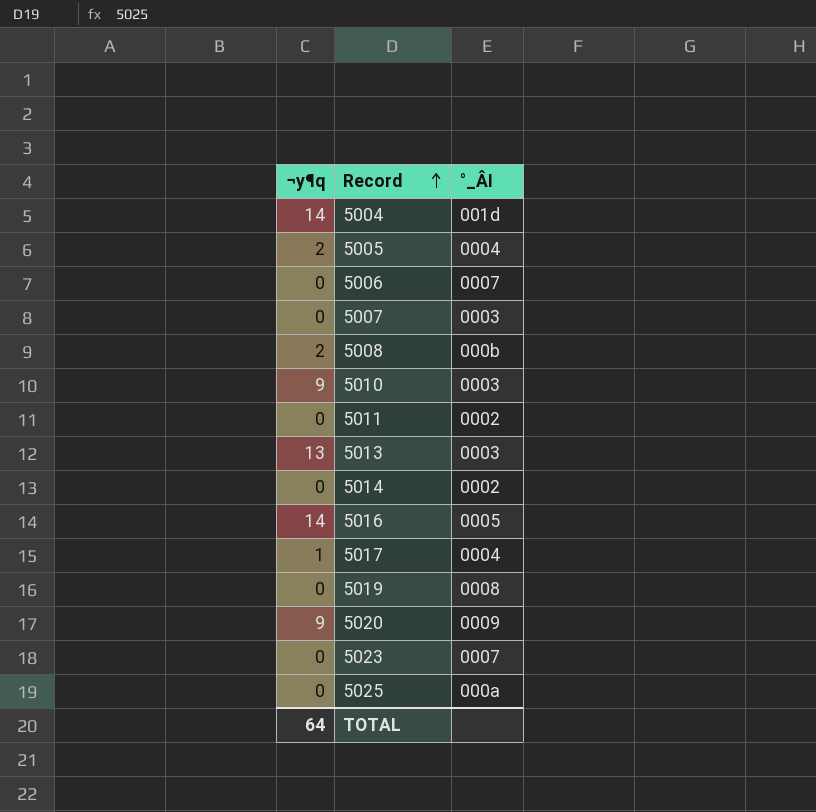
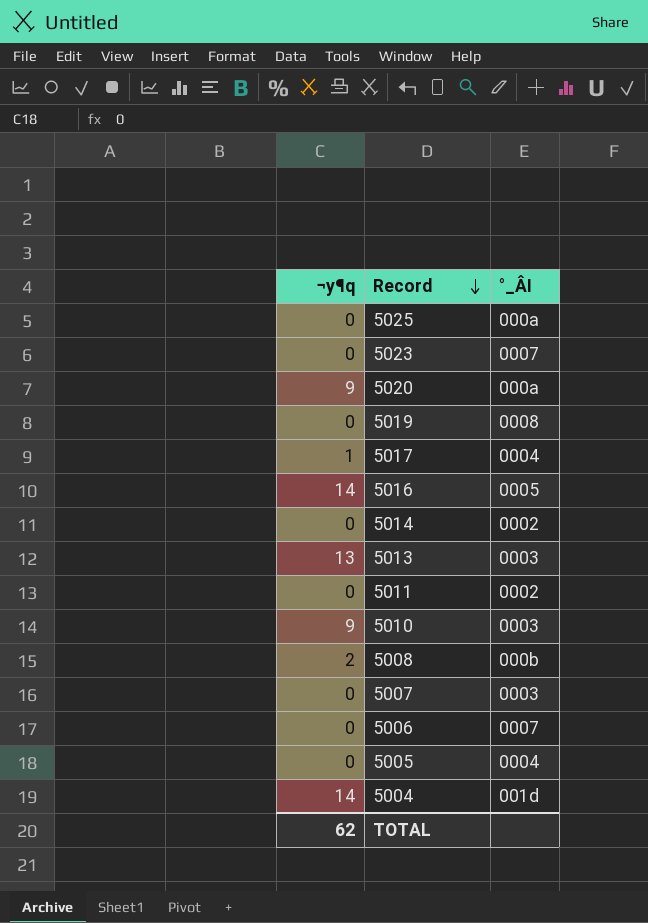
row order: Record ascending -> Record descending
5020 | °_ÂI: 0009 -> 000a
5005 | ¬y¶q: 2 -> 0
TOTAL | ¬y¶q: 64 -> 62

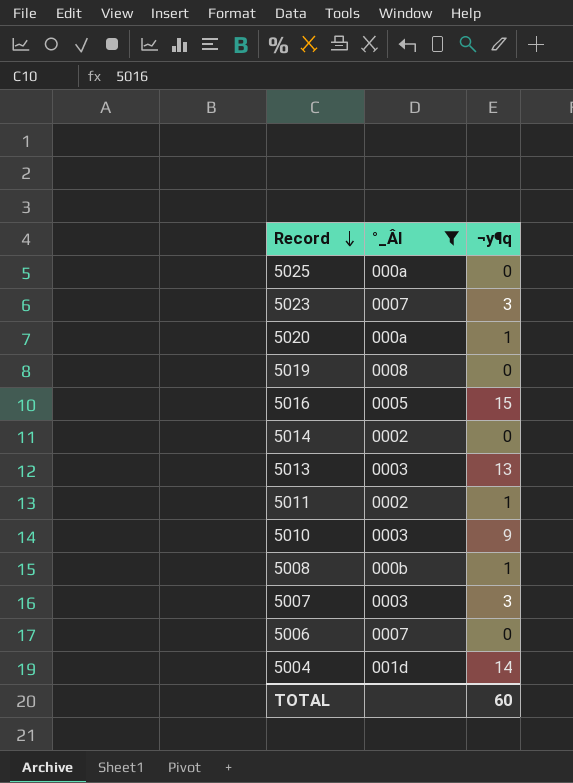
filter: none -> °_ÂI != 0004
column ¬y¶q | position: 1 -> 3
5023 | ¬y¶q: 0 -> 3
5020 | ¬y¶q: 9 -> 1
5016 | ¬y¶q: 14 -> 15
5011 | ¬y¶q: 0 -> 1
5008 | ¬y¶q: 2 -> 1
5007 | ¬y¶q: 0 -> 3
TOTAL | ¬y¶q: 62 -> 60

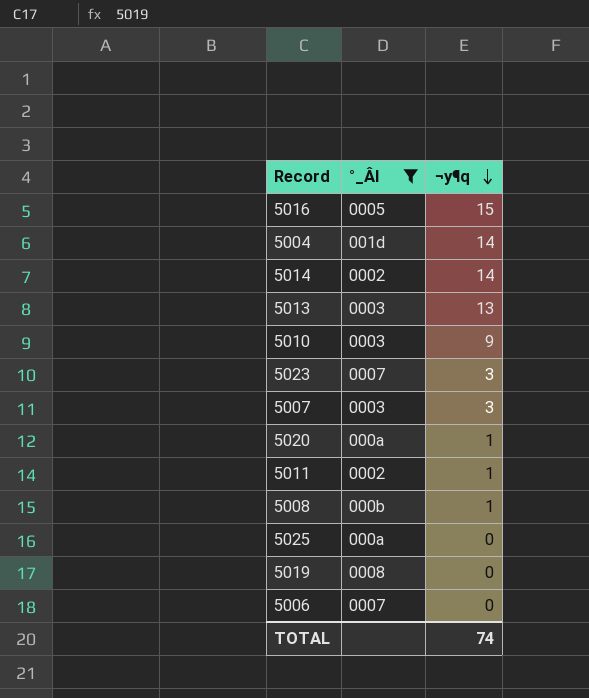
row order: Record descending -> ¬y¶q descending
5014 | ¬y¶q: 0 -> 14
TOTAL | ¬y¶q: 60 -> 74

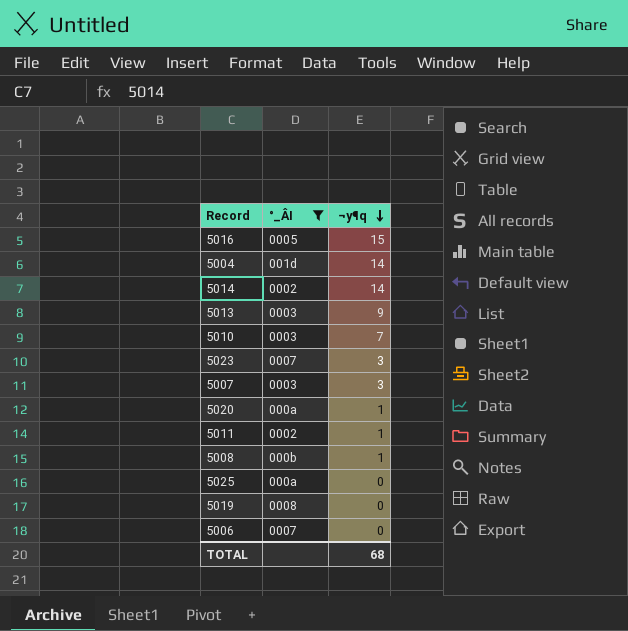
5013 | ¬y¶q: 13 -> 9
5010 | ¬y¶q: 9 -> 7
TOTAL | ¬y¶q: 74 -> 68

